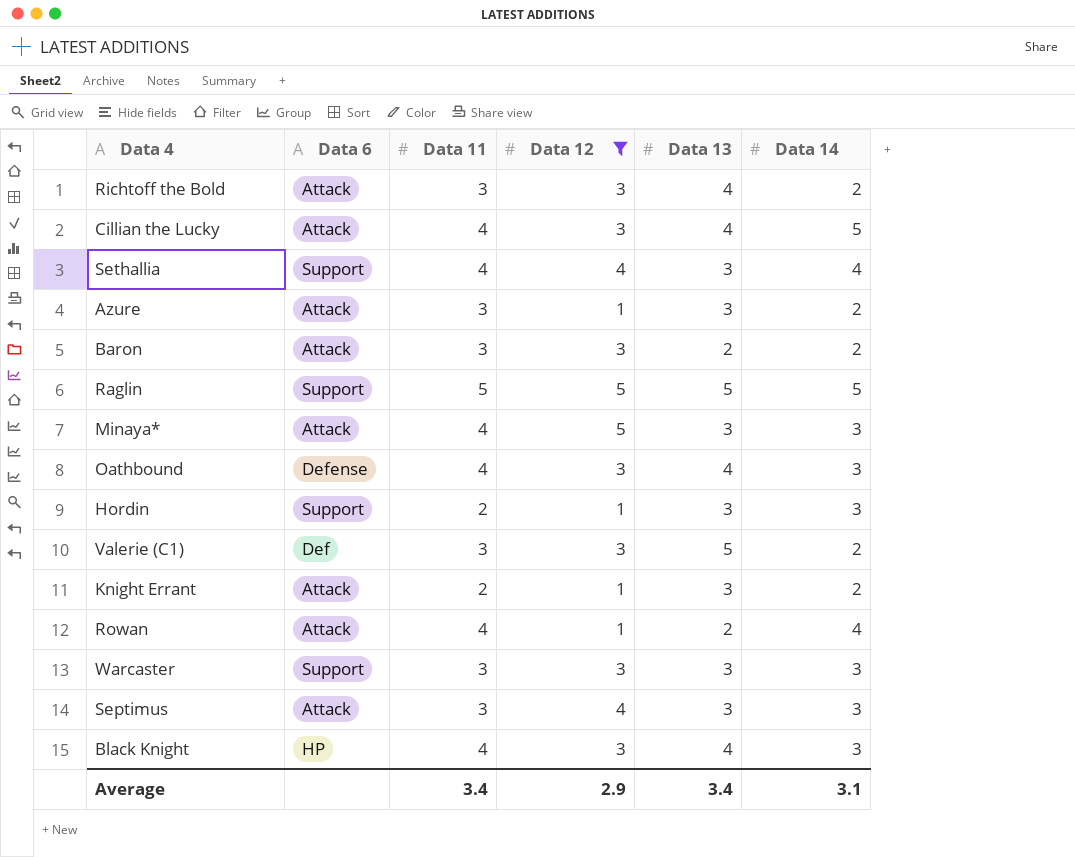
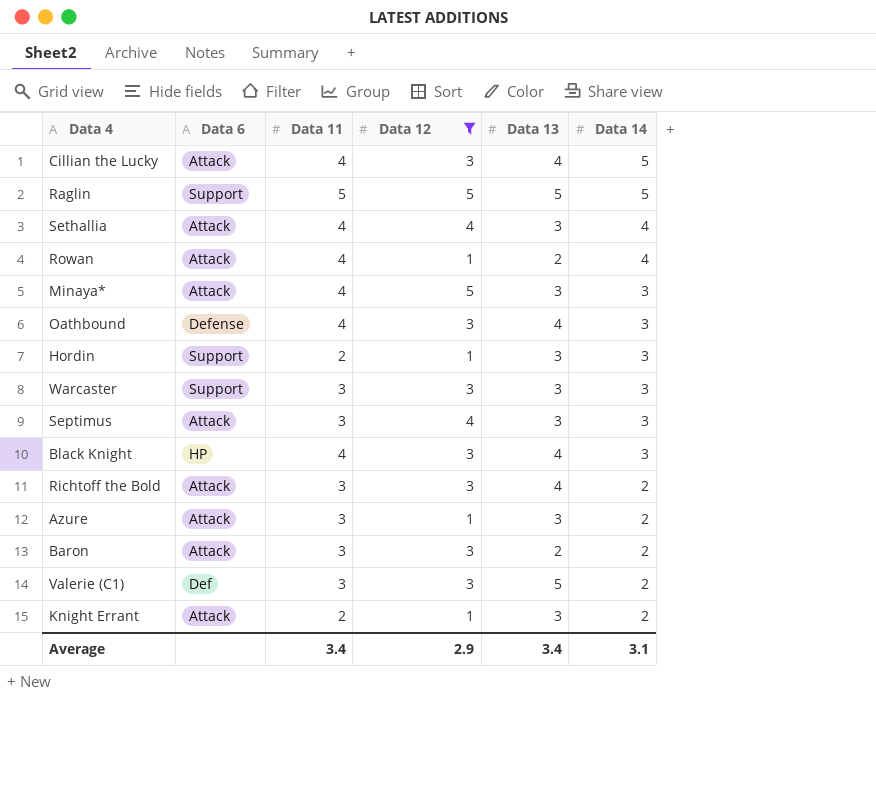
row order: none -> Data 14 descending
Sethallia | Data 6: Support -> Attack

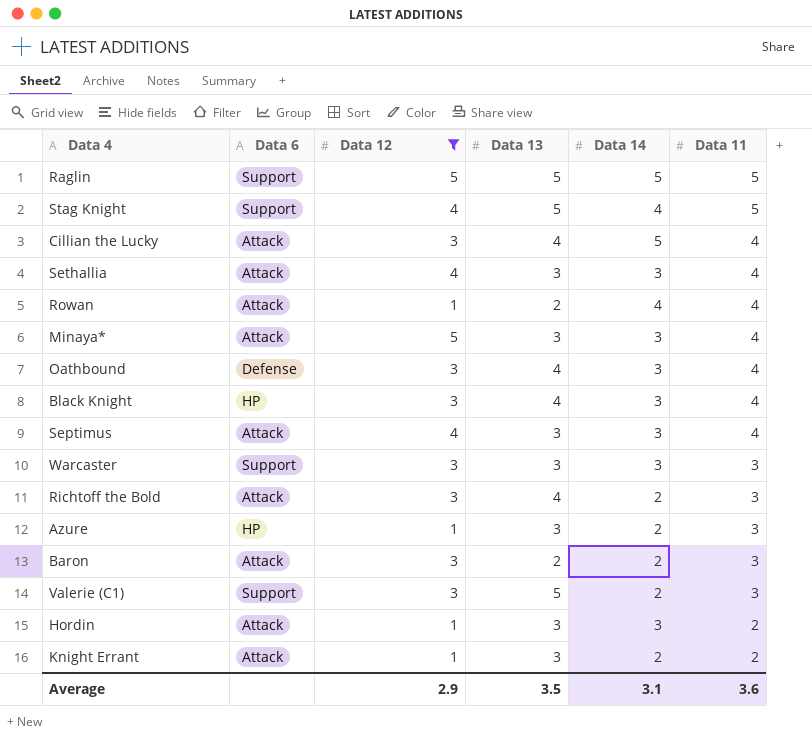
row order: Data 14 descending -> Data 11 descending
column Data 11 | position: 3 -> 6
row Stag Knight: none -> Support | 4 | 5 | 4 | 5
Sethallia | Data 14: 4 -> 3
Septimus | Data 11: 3 -> 4
Azure | Data 6: Attack -> HP
Valerie (C1) | Data 6: Def -> Support
Hordin | Data 6: Support -> Attack
Average | Data 13: 3.4 -> 3.5
Average | Data 11: 3.4 -> 3.6

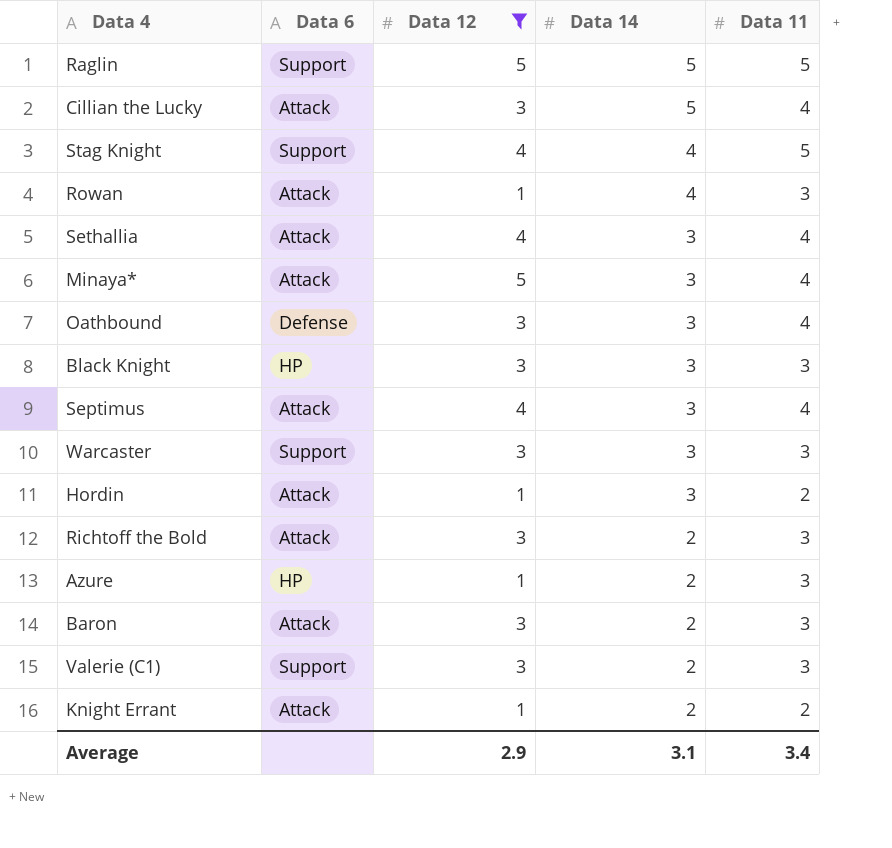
row order: Data 11 descending -> Data 14 descending
column Data 13 | position: 4 -> none
Rowan | Data 11: 4 -> 3
Black Knight | Data 11: 4 -> 3
Average | Data 11: 3.6 -> 3.4

